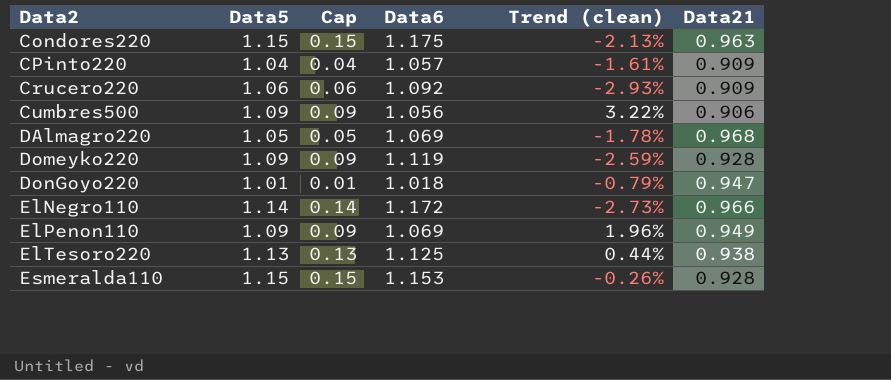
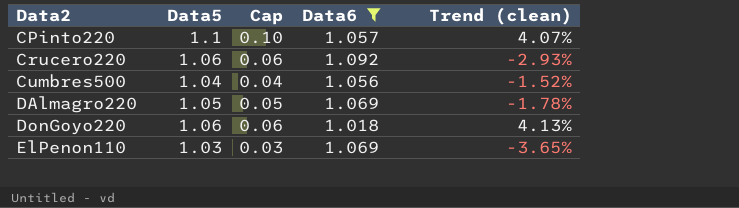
filter: none -> Data6 <= 1.092
column Data21 | position: 6 -> none
CPinto220 | Data5: 1.04 -> 1.1
CPinto220 | Cap: 0.04 -> 0.10
CPinto220 | Trend (clean): -1.61% -> 4.07%
Cumbres500 | Data5: 1.09 -> 1.04
Cumbres500 | Cap: 0.09 -> 0.04
Cumbres500 | Trend (clean): 3.22% -> -1.52%
DonGoyo220 | Data5: 1.01 -> 1.06
DonGoyo220 | Cap: 0.01 -> 0.06
DonGoyo220 | Trend (clean): -0.79% -> 4.13%
ElPenon110 | Data5: 1.09 -> 1.03
ElPenon110 | Cap: 0.09 -> 0.03
ElPenon110 | Trend (clean): 1.96% -> -3.65%

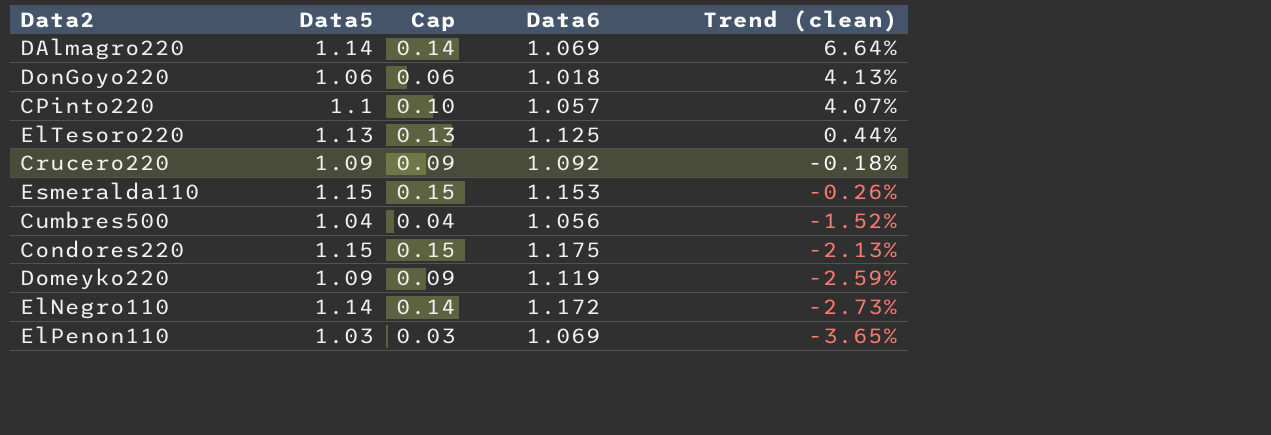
filter: Data6 <= 1.092 -> none
row order: Data2 ascending -> Trend (clean) descending
DAlmagro220 | Data5: 1.05 -> 1.14
DAlmagro220 | Cap: 0.05 -> 0.14
DAlmagro220 | Trend (clean): -1.78% -> 6.64%
Crucero220 | Data5: 1.06 -> 1.09
Crucero220 | Cap: 0.06 -> 0.09
Crucero220 | Trend (clean): -2.93% -> -0.18%

